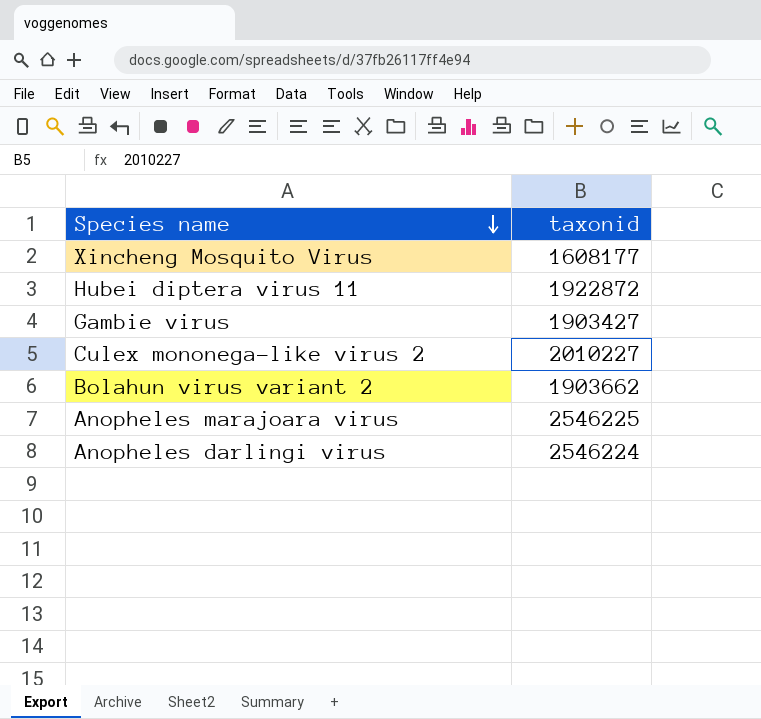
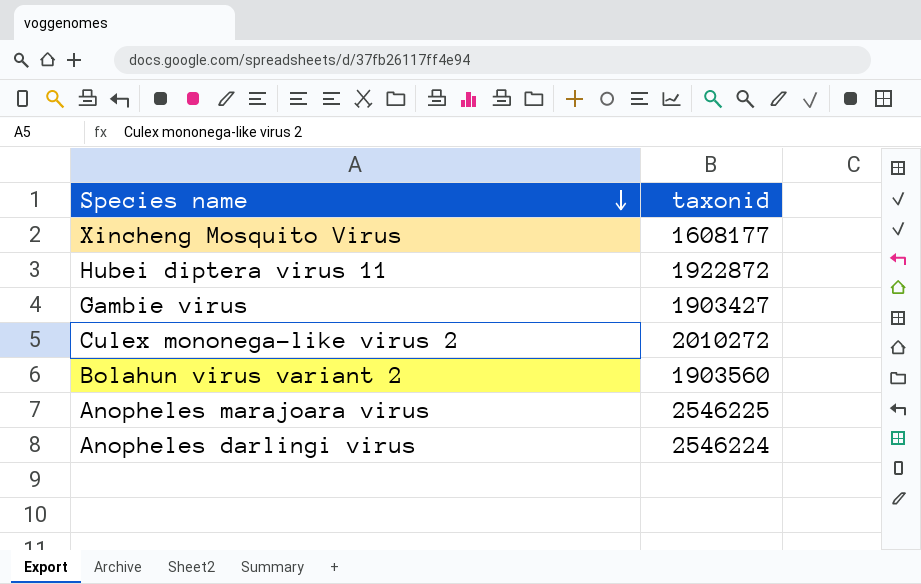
Culex mononega-like virus 2 | taxonid: 2010227 -> 2010272
Bolahun virus variant 2 | taxonid: 1903662 -> 1903560

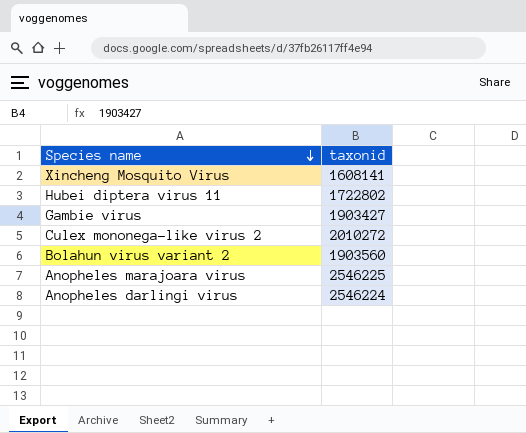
Xincheng Mosquito Virus | taxonid: 1608177 -> 1608141
Hubei diptera virus 11 | taxonid: 1922872 -> 1722802

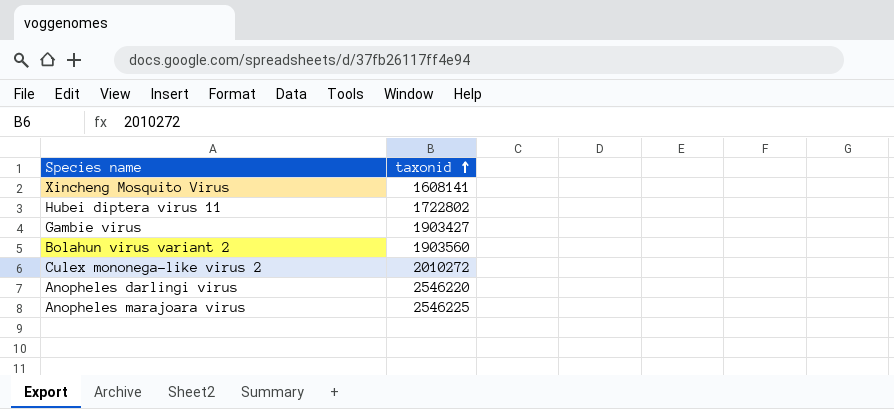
row order: Species name descending -> taxonid ascending
Anopheles darlingi virus | taxonid: 2546224 -> 2546220

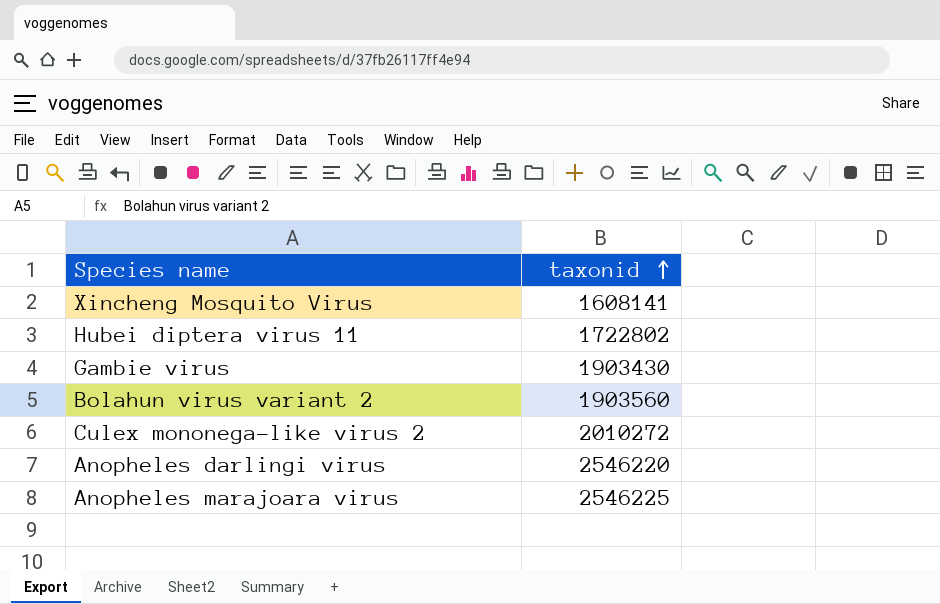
Gambie virus | taxonid: 1903427 -> 1903430

